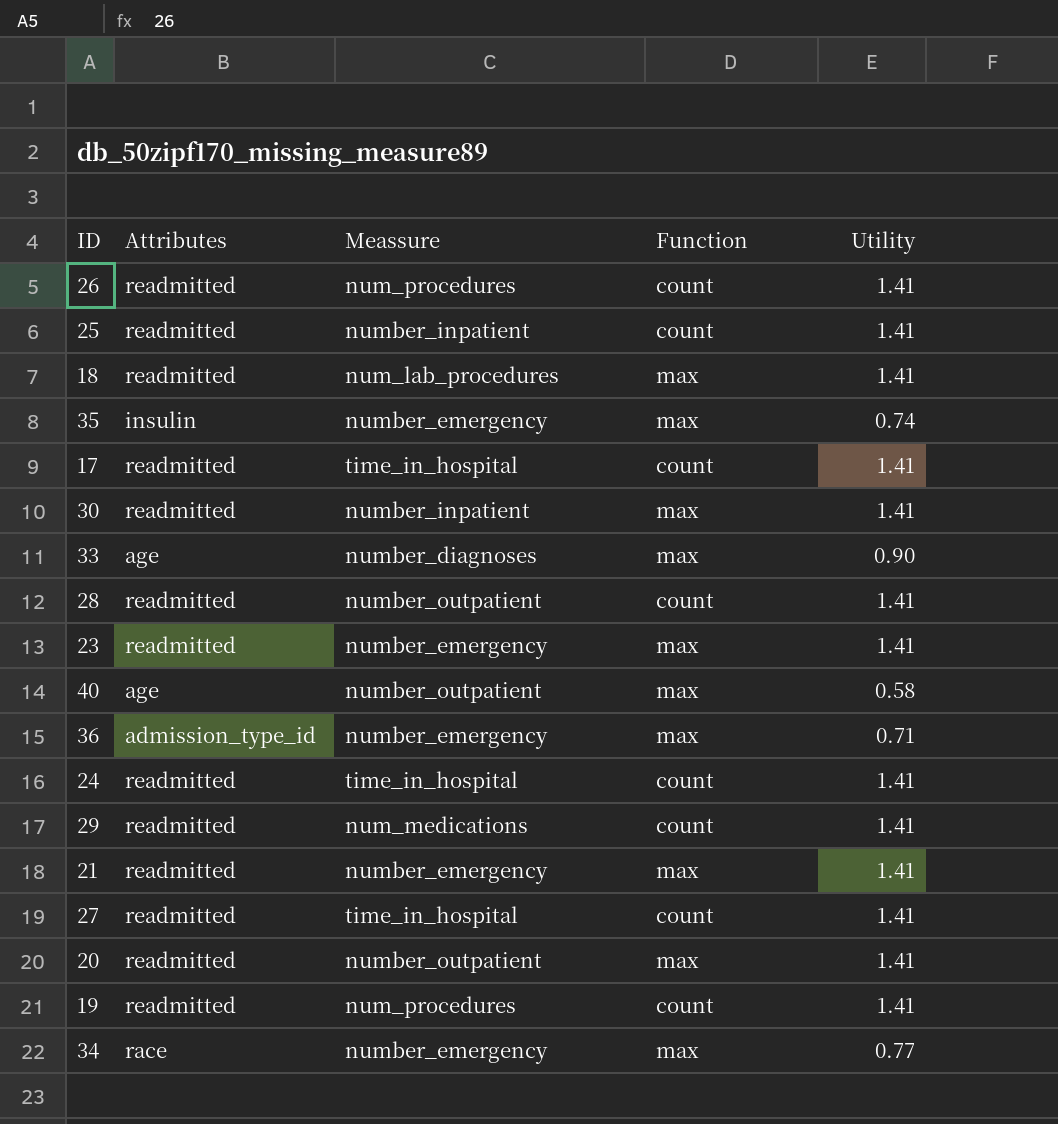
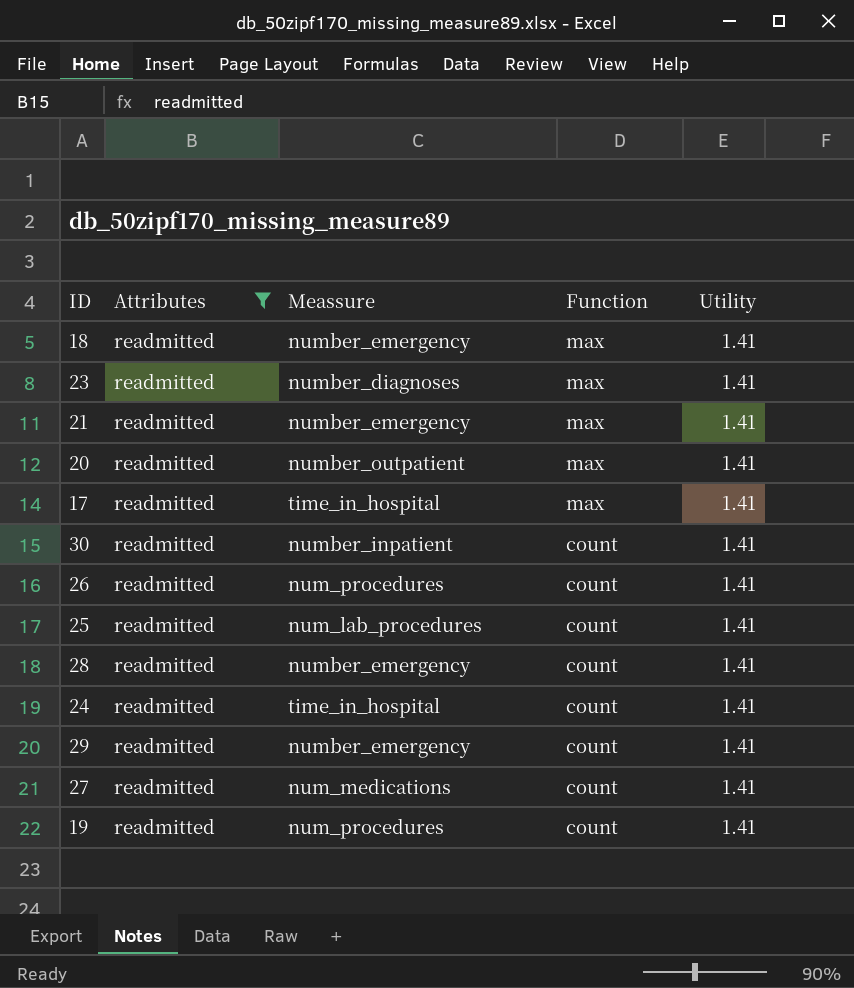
filter: none -> Attributes = readmitted
row order: none -> Function descending
18 | Meassure: num_lab_procedures -> number_emergency
23 | Meassure: number_emergency -> number_diagnoses
17 | Function: count -> max
30 | Function: max -> count
25 | Meassure: number_inpatient -> num_lab_procedures
28 | Meassure: number_outpatient -> number_emergency
29 | Meassure: num_medications -> number_emergency
27 | Meassure: time_in_hospital -> num_medications

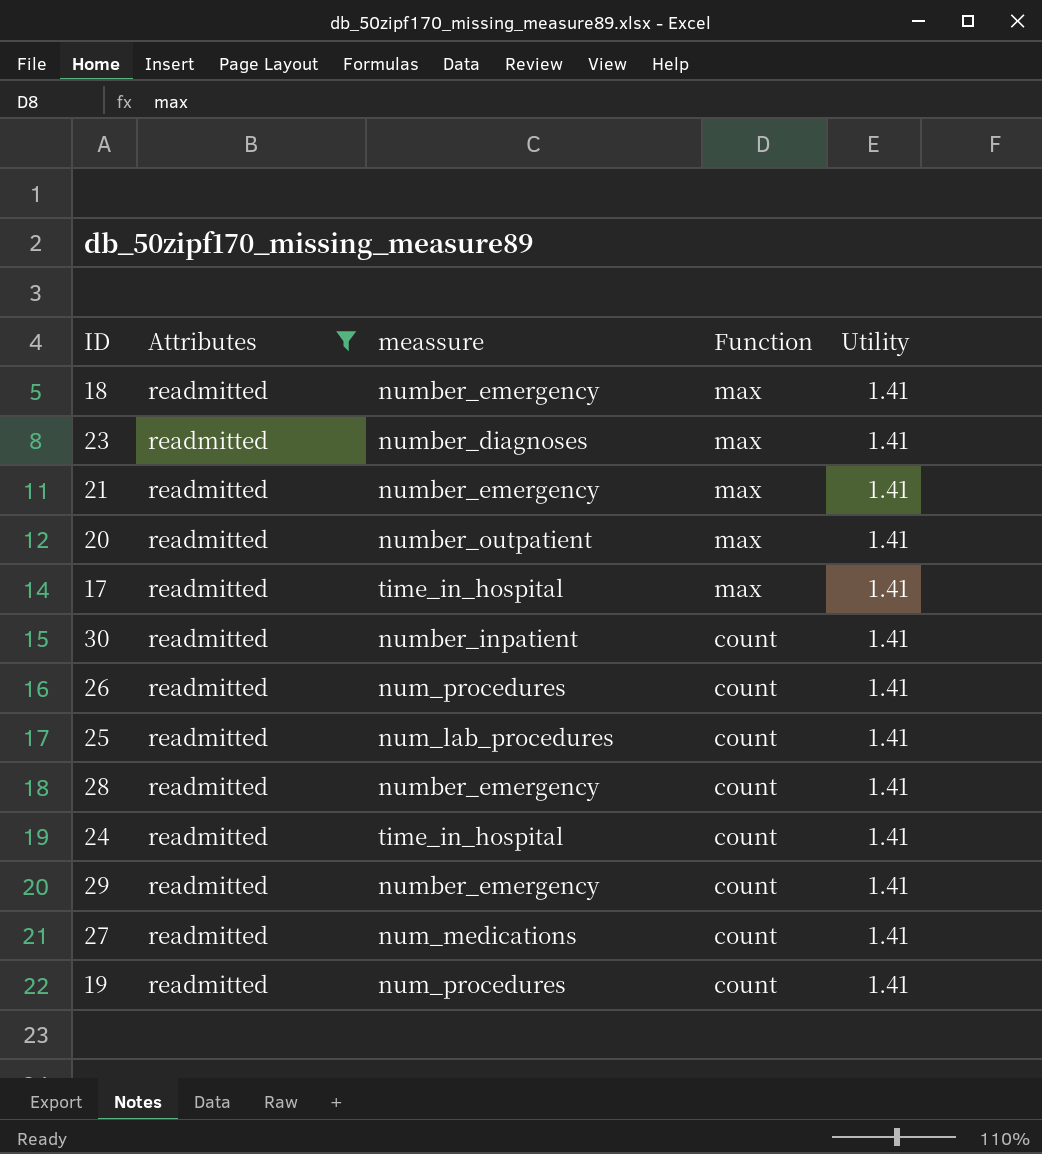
column name: Meassure -> meassure

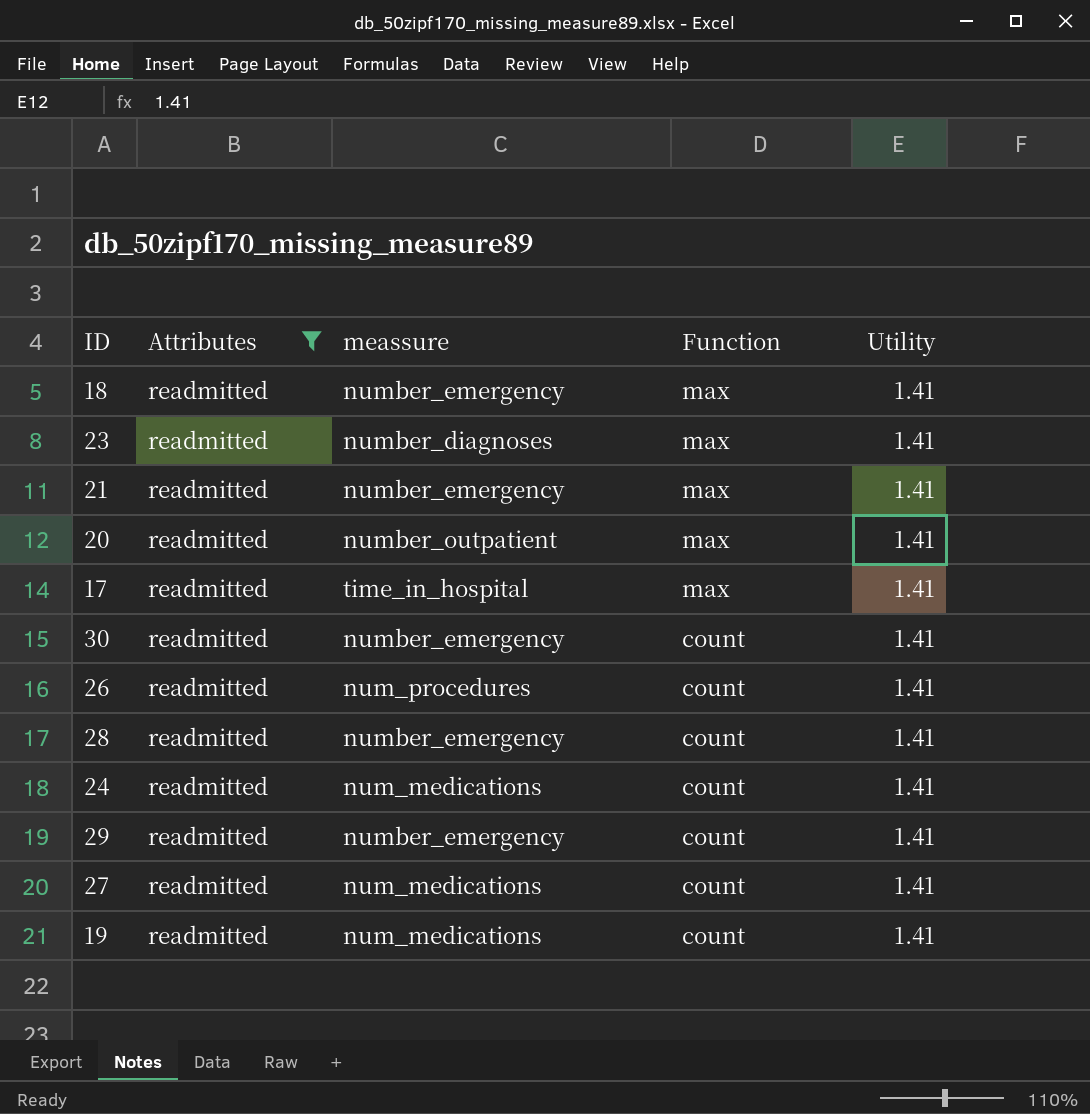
row 25: readmitted | num_lab_procedures | count | 1.41 -> none
30 | meassure: number_inpatient -> number_emergency
24 | meassure: time_in_hospital -> num_medications
19 | meassure: num_procedures -> num_medications

